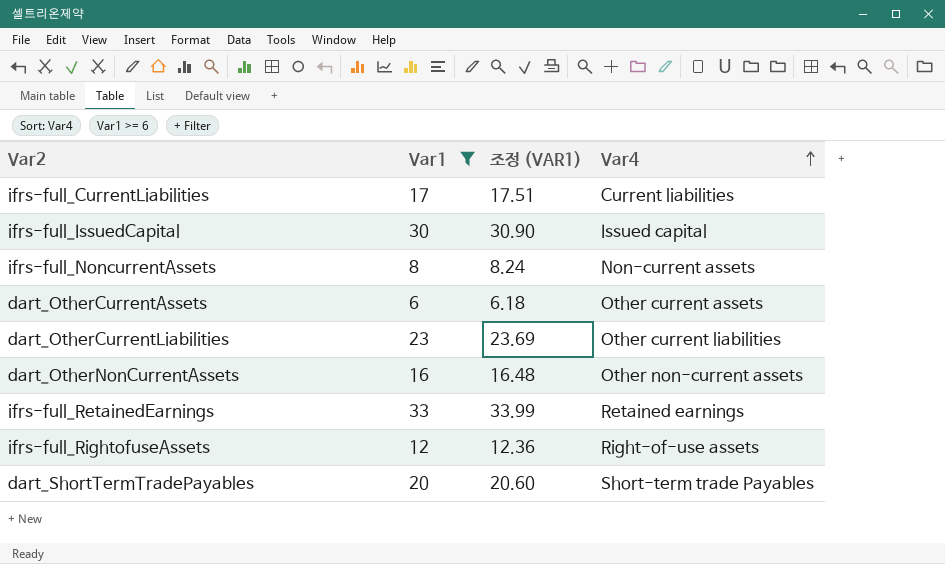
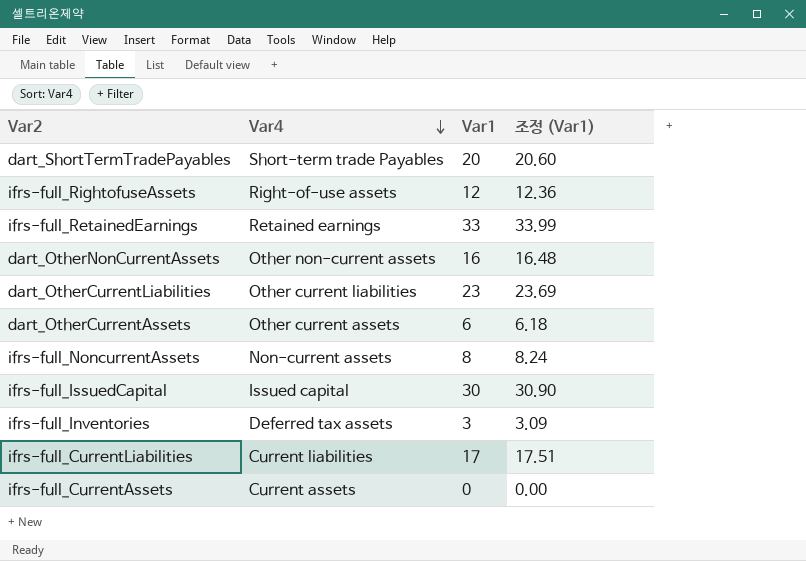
filter: Var1 >= 6 -> none
row order: Var4 ascending -> Var4 descending
column Var4 | position: 4 -> 2
column name: 조정 (VAR1) -> 조정 (Var1)

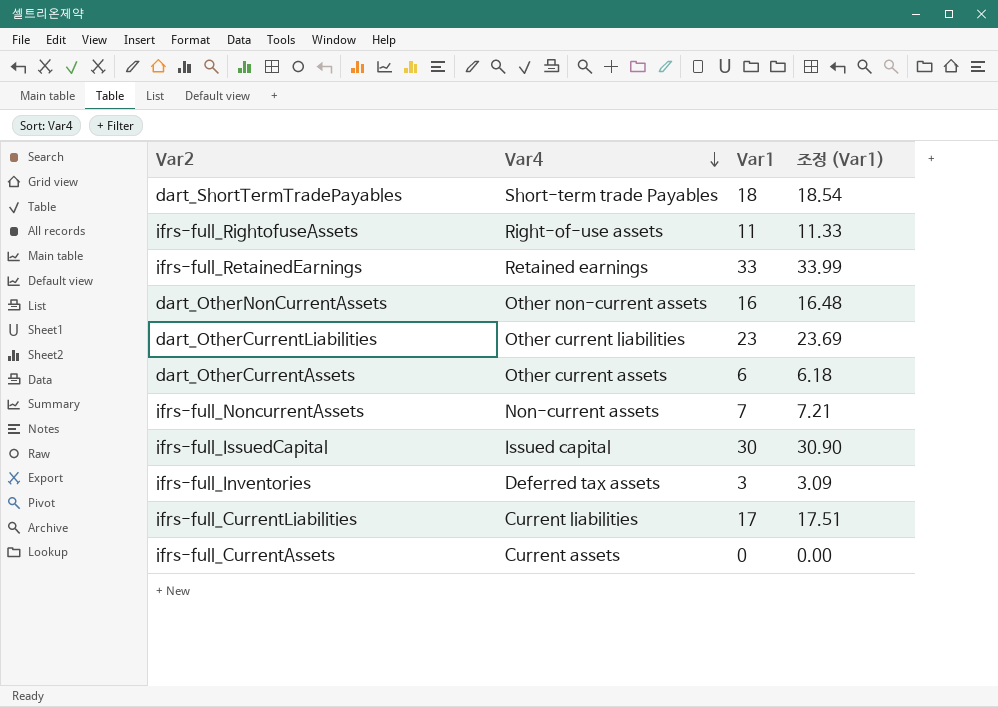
dart_ShortTermTradePayables | Var1: 20 -> 18
dart_ShortTermTradePayables | 조정 (Var1): 20.60 -> 18.54
ifrs-full_RightofuseAssets | Var1: 12 -> 11
ifrs-full_RightofuseAssets | 조정 (Var1): 12.36 -> 11.33
ifrs-full_NoncurrentAssets | Var1: 8 -> 7
ifrs-full_NoncurrentAssets | 조정 (Var1): 8.24 -> 7.21

